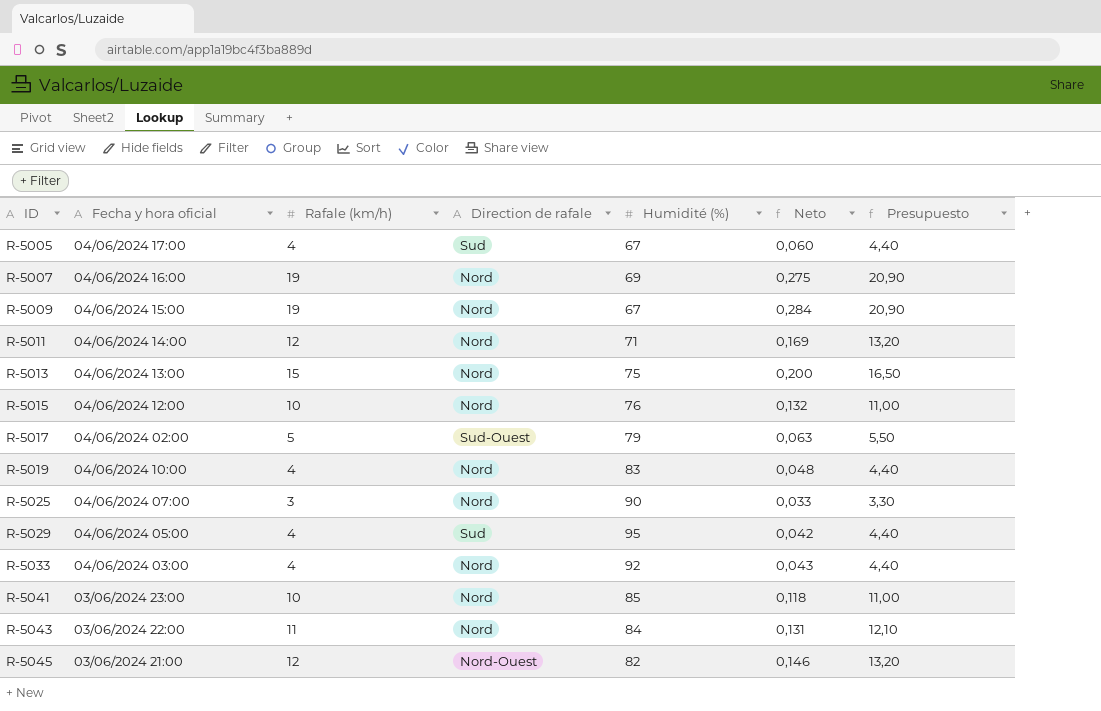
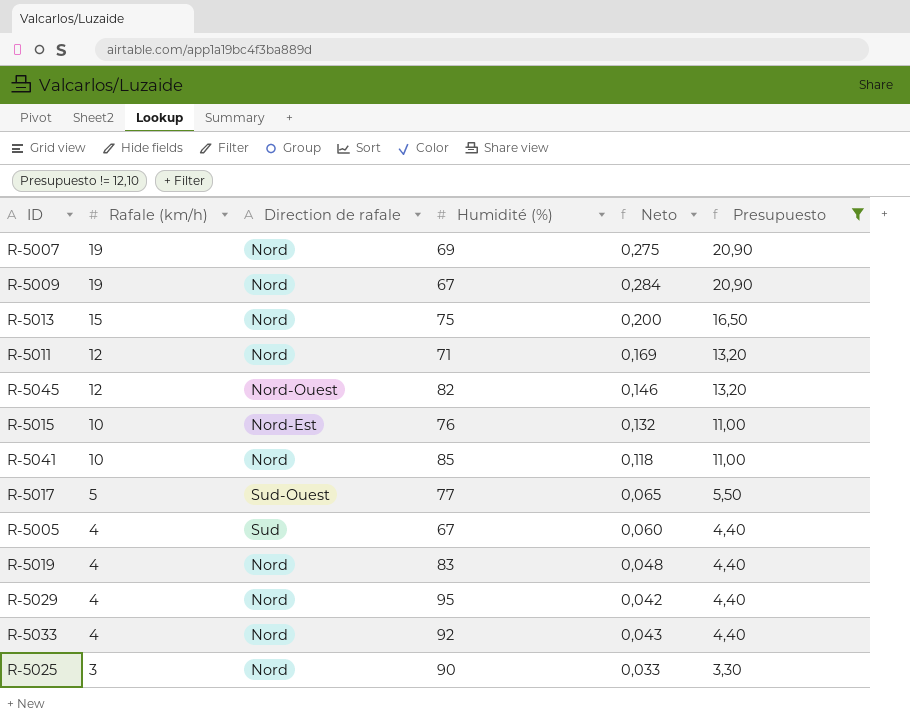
filter: none -> Presupuesto != 12,10
row order: ID ascending -> Rafale (km/h) descending
column Fecha y hora oficial | position: 2 -> none
R-5015 | Direction de rafale: Nord -> Nord-Est
R-5017 | Humidité (%): 79 -> 77
R-5017 | Neto: 0,063 -> 0,065
R-5029 | Direction de rafale: Sud -> Nord

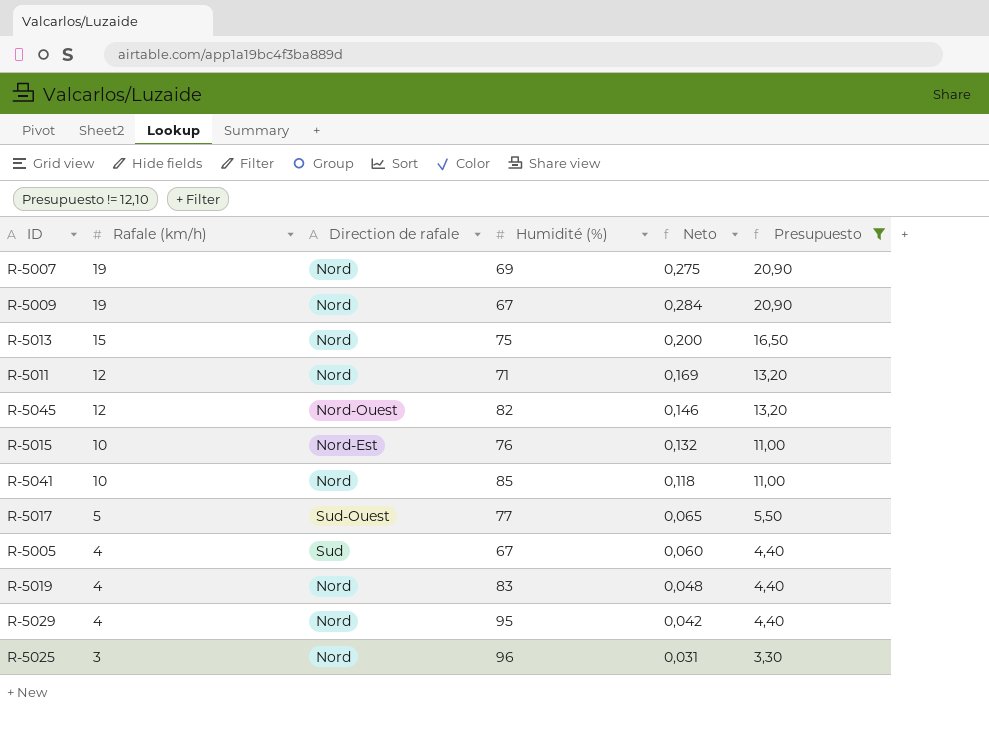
row R-5033: 4 | Nord | 92 | 0,043 | 4,40 -> none
R-5025 | Humidité (%): 90 -> 96
R-5025 | Neto: 0,033 -> 0,031

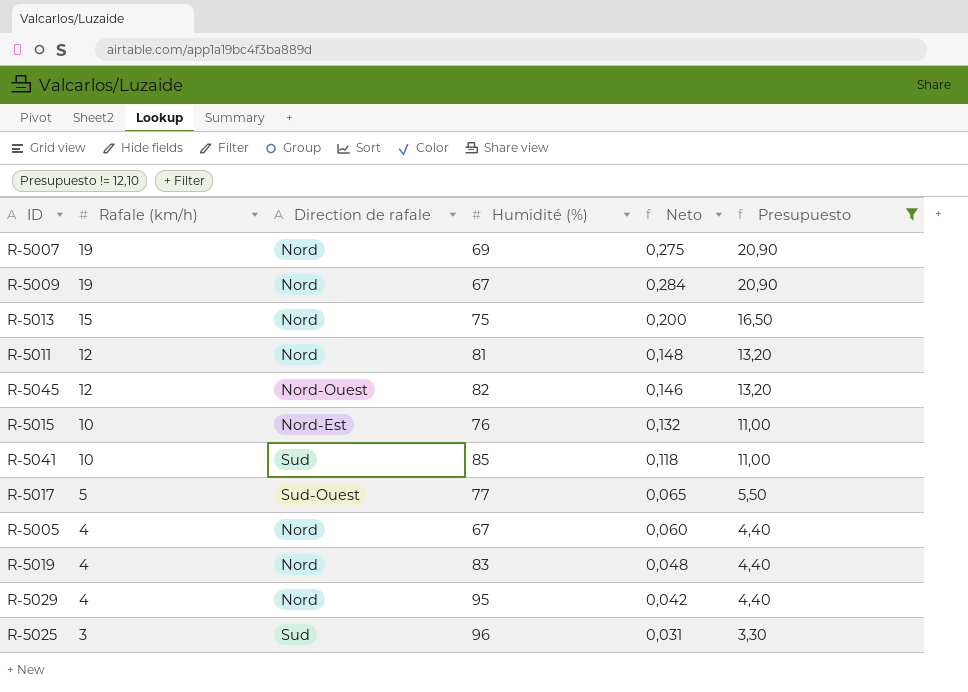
R-5011 | Humidité (%): 71 -> 81
R-5011 | Neto: 0,169 -> 0,148
R-5041 | Direction de rafale: Nord -> Sud
R-5005 | Direction de rafale: Sud -> Nord
R-5025 | Direction de rafale: Nord -> Sud

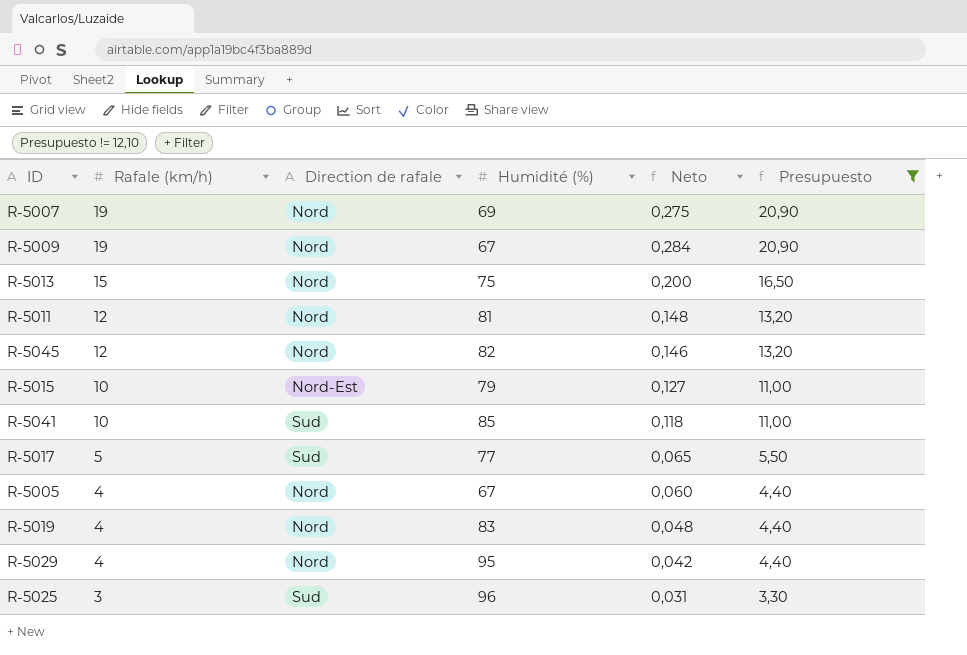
R-5045 | Direction de rafale: Nord-Ouest -> Nord
R-5015 | Humidité (%): 76 -> 79
R-5015 | Neto: 0,132 -> 0,127
R-5017 | Direction de rafale: Sud-Ouest -> Sud

